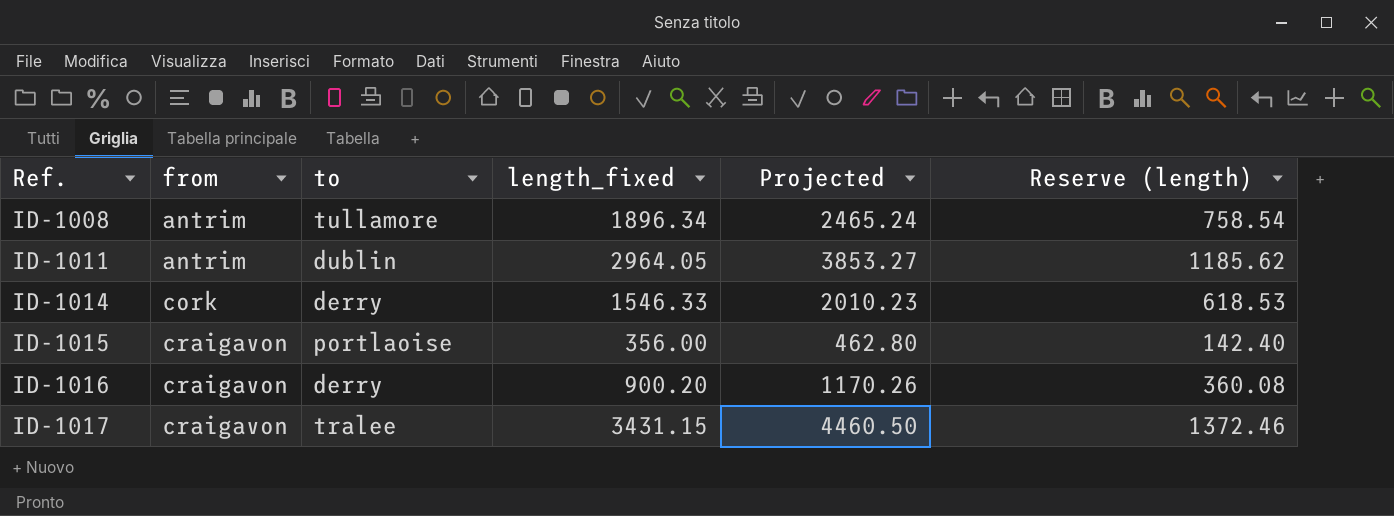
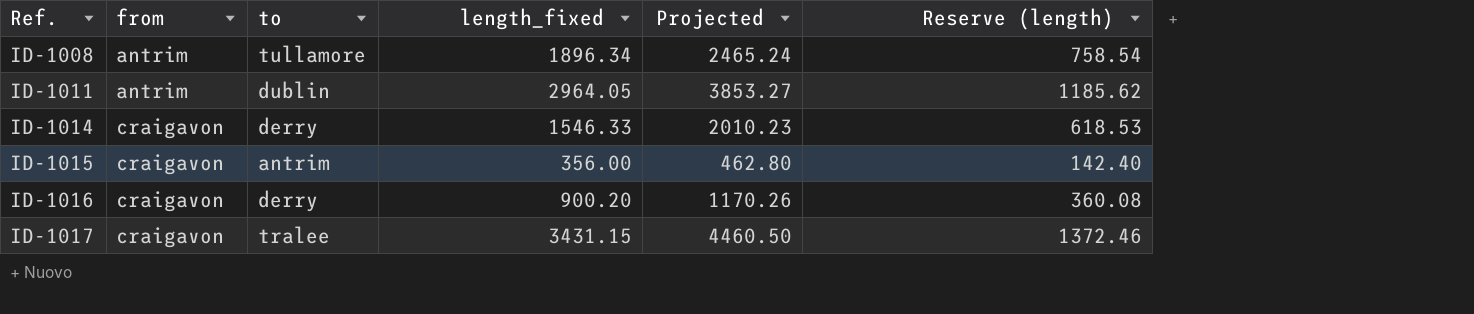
ID-1014 | from: cork -> craigavon
ID-1015 | to: portlaoise -> antrim

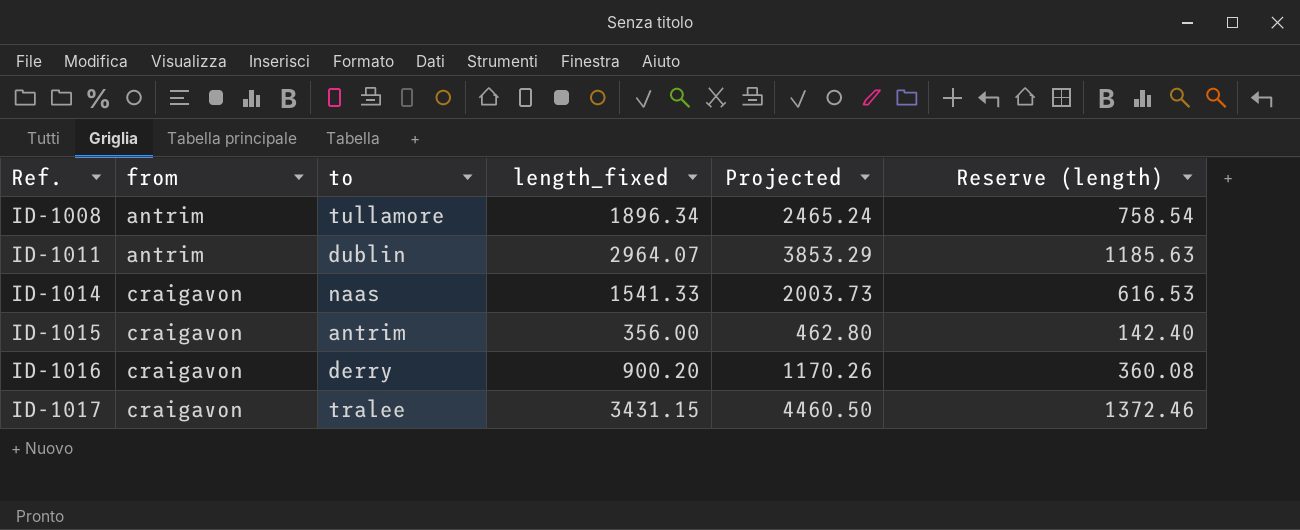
ID-1011 | length_fixed: 2964.05 -> 2964.07
ID-1011 | Projected: 3853.27 -> 3853.29
ID-1011 | Reserve (length): 1185.62 -> 1185.63
ID-1014 | to: derry -> naas
ID-1014 | length_fixed: 1546.33 -> 1541.33
ID-1014 | Projected: 2010.23 -> 2003.73
ID-1014 | Reserve (length): 618.53 -> 616.53

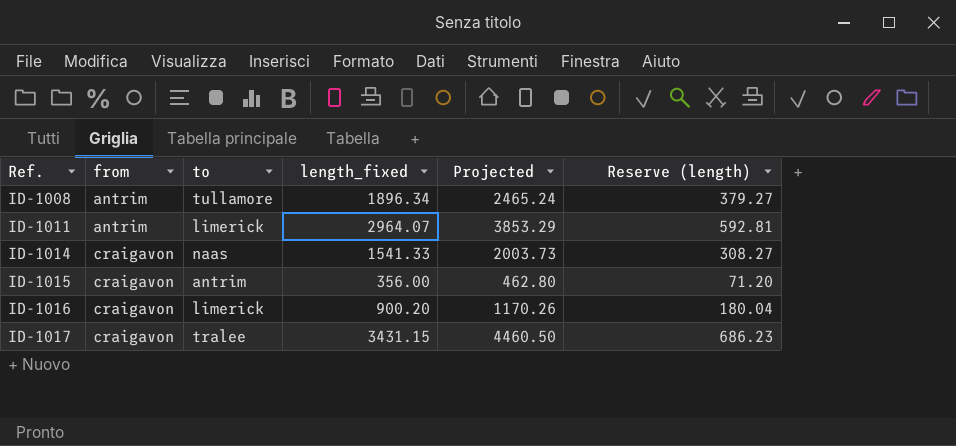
column Reserve (length) | formula: [length_fixed] * 0.4 -> [length_fixed] * 0.2
ID-1011 | to: dublin -> limerick
ID-1016 | to: derry -> limerick

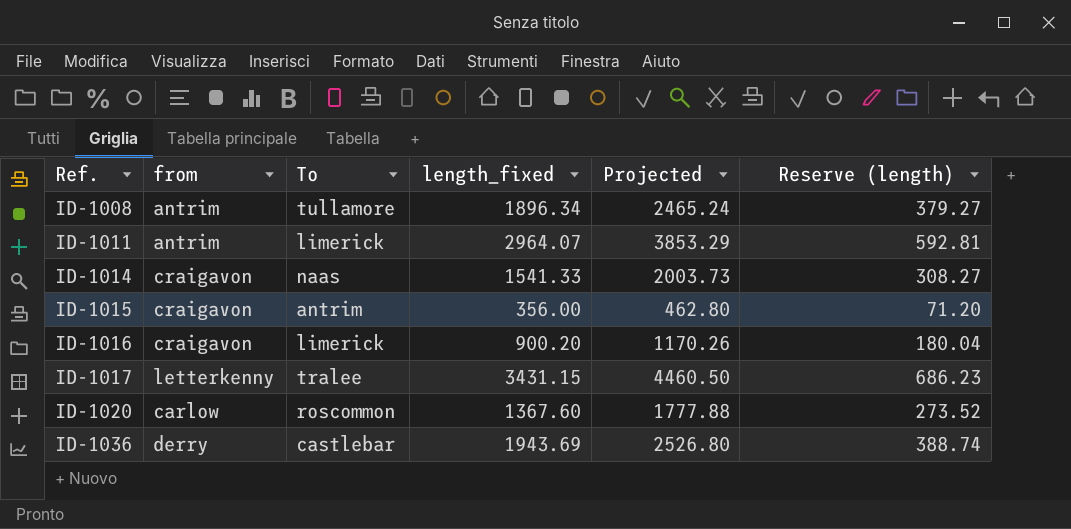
column name: to -> To
ID-1017 | from: craigavon -> letterkenny
row ID-1020: none -> carlow | roscommon | 1367.60 | 1777.88 | 273.52
row ID-1036: none -> derry | castlebar | 1943.69 | 2526.80 | 388.74

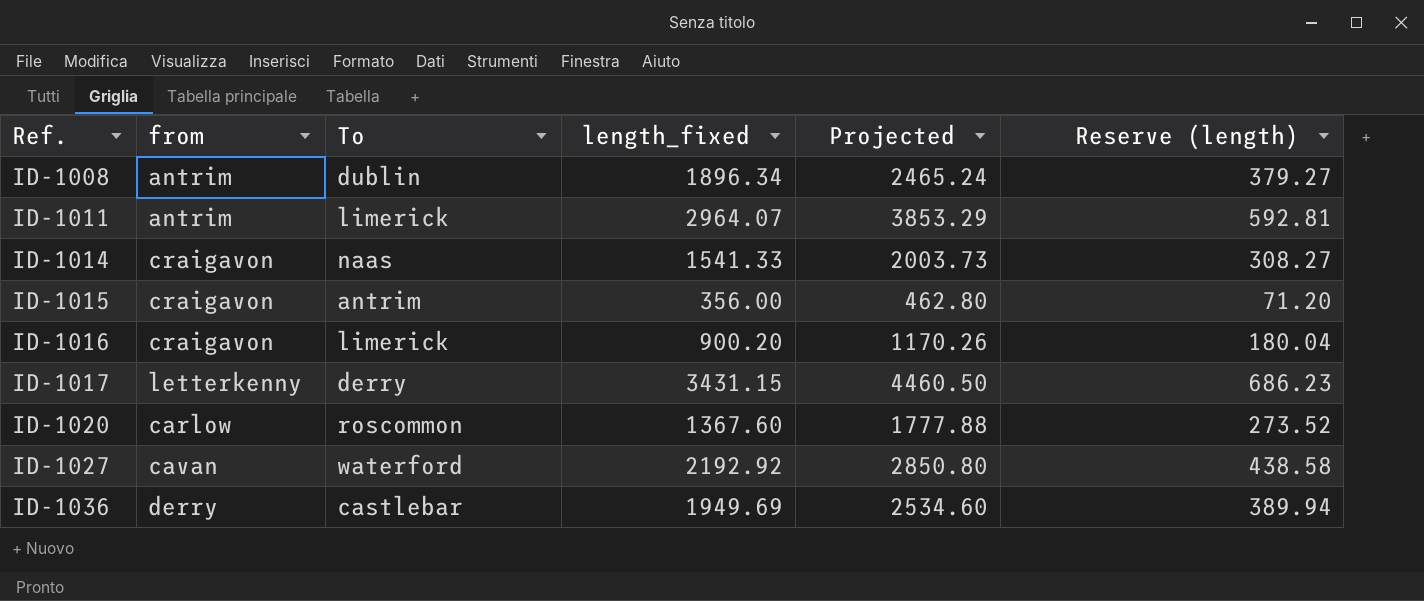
ID-1008 | To: tullamore -> dublin
ID-1017 | To: tralee -> derry
row ID-1027: none -> cavan | waterford | 2192.92 | 2850.80 | 438.58
ID-1036 | length_fixed: 1943.69 -> 1949.69
ID-1036 | Projected: 2526.80 -> 2534.60
ID-1036 | Reserve (length): 388.74 -> 389.94

